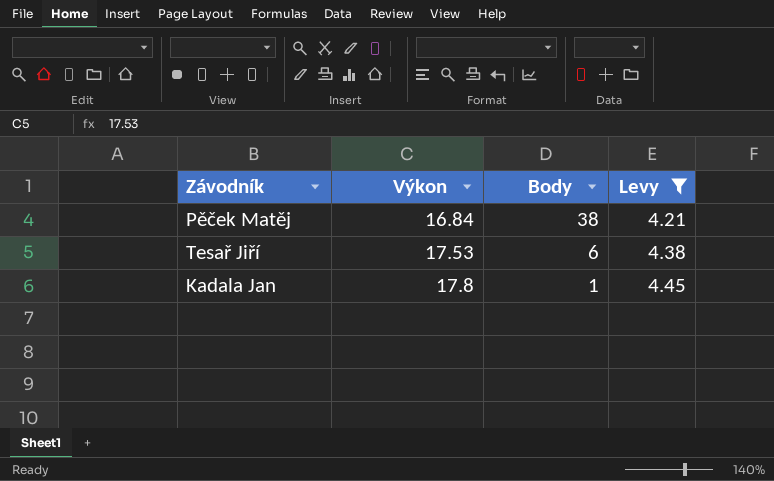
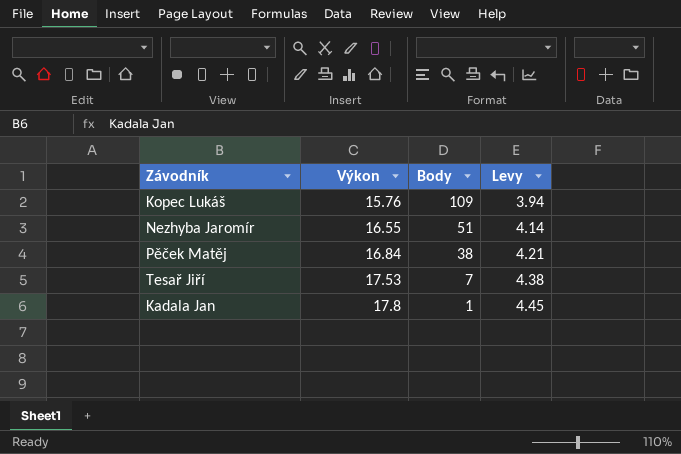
filter: Levy >= 4.21 -> none
Tesař Jiří | Body: 6 -> 7

